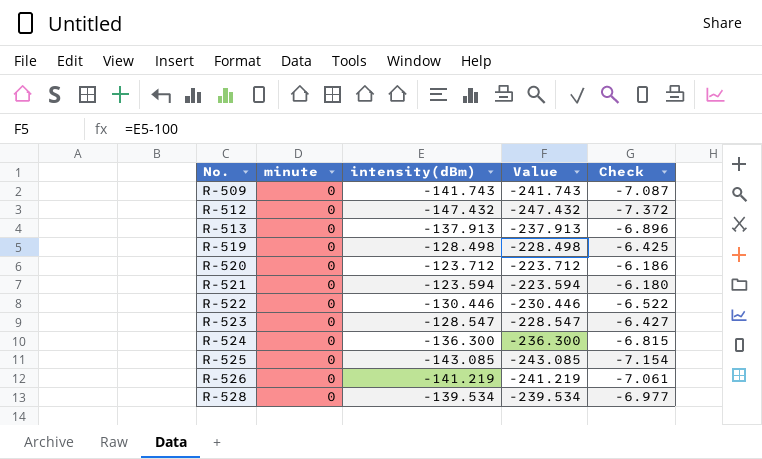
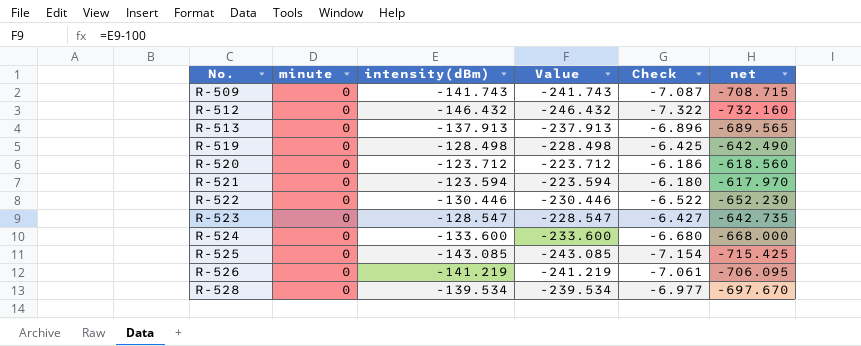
column net | formula: none -> [intensity(dBm)] * 5
R-512 | intensity(dBm): -147.432 -> -146.432
R-512 | Value: -247.432 -> -246.432
R-512 | Check: -7.372 -> -7.322
R-524 | intensity(dBm): -136.300 -> -133.600
R-524 | Value: -236.300 -> -233.600
R-524 | Check: -6.815 -> -6.680

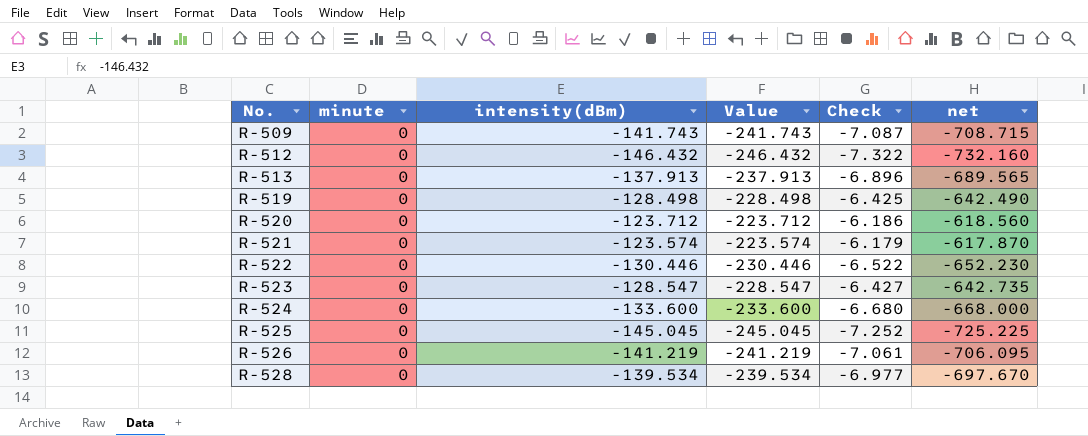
R-521 | intensity(dBm): -123.594 -> -123.574
R-521 | Value: -223.594 -> -223.574
R-521 | Check: -6.180 -> -6.179
R-521 | net: -617.970 -> -617.870
R-525 | intensity(dBm): -143.085 -> -145.045
R-525 | Value: -243.085 -> -245.045
R-525 | Check: -7.154 -> -7.252
R-525 | net: -715.425 -> -725.225

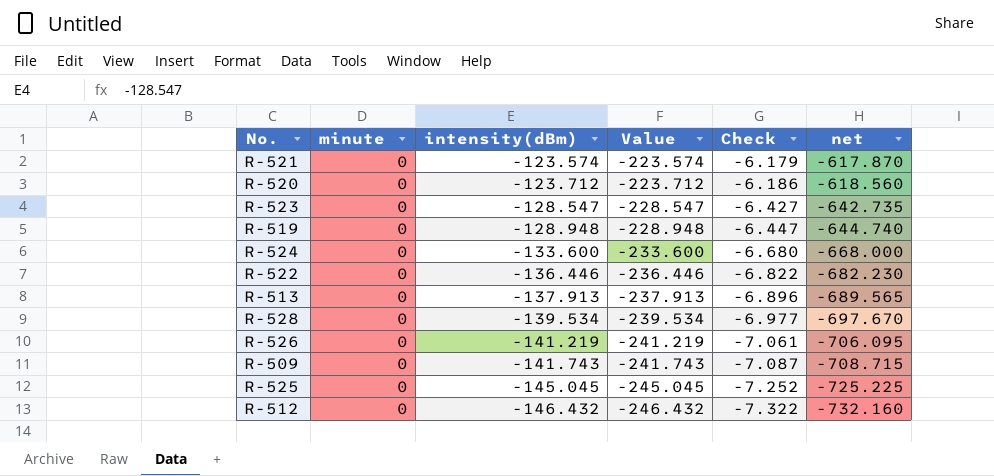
row order: No. ascending -> intensity(dBm) descending
R-519 | intensity(dBm): -128.498 -> -128.948
R-519 | Value: -228.498 -> -228.948
R-519 | Check: -6.425 -> -6.447
R-519 | net: -642.490 -> -644.740
R-522 | intensity(dBm): -130.446 -> -136.446
R-522 | Value: -230.446 -> -236.446
R-522 | Check: -6.522 -> -6.822
R-522 | net: -652.230 -> -682.230

